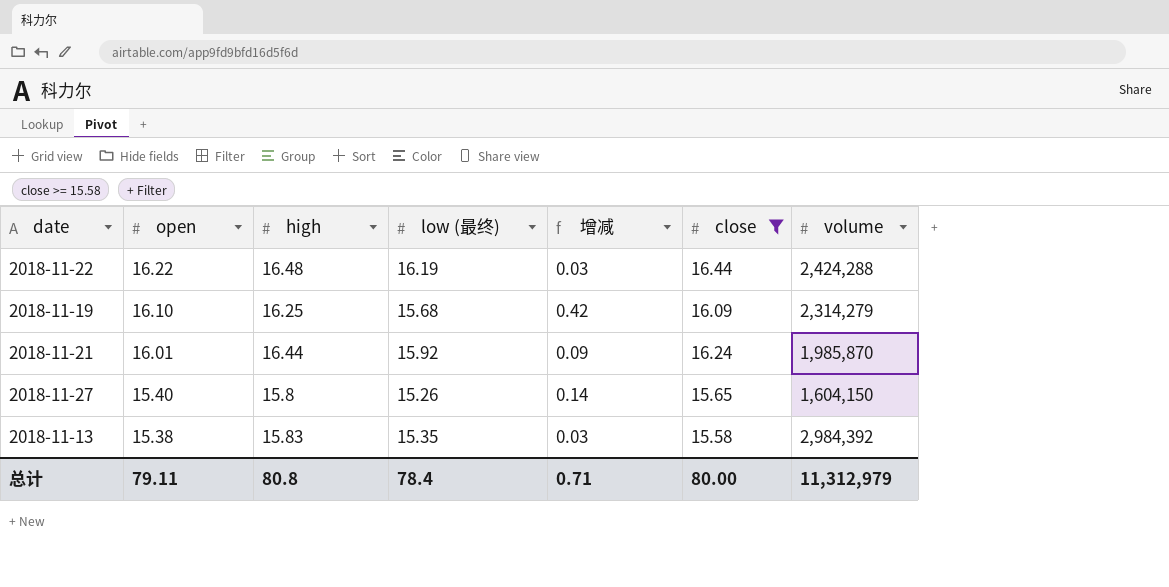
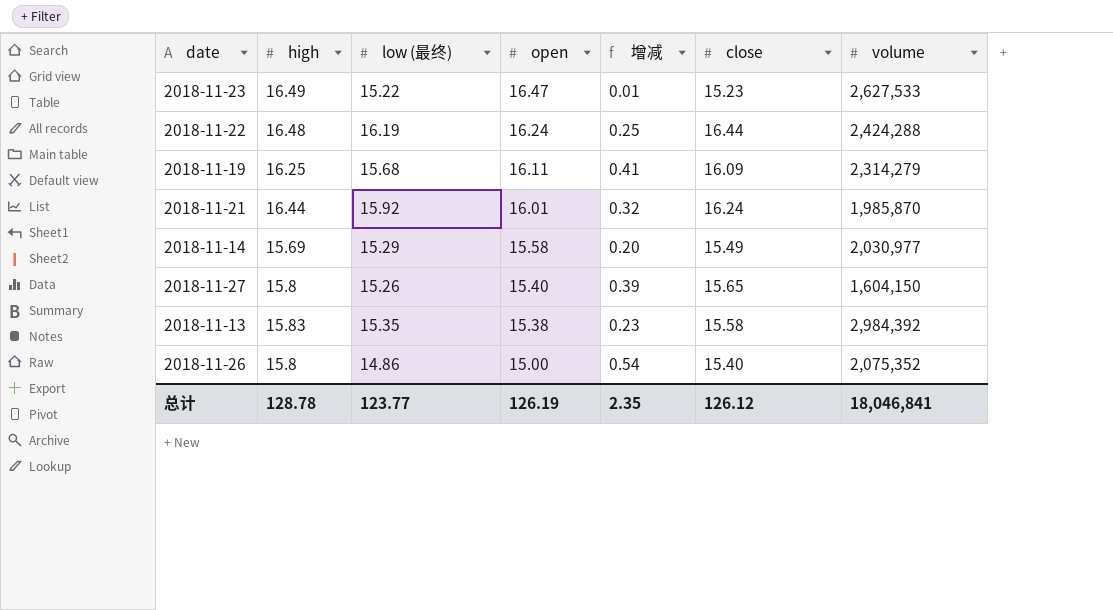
filter: close >= 15.58 -> none
column open | position: 2 -> 4
column 增减 | formula: [open] - [low (最终)] -> [close] - [low (最终)]
2018-11-22 | open: 16.22 -> 16.24
2018-11-19 | open: 16.10 -> 16.11
总计 | high: 80.8 -> 128.78
总计 | low (最终): 78.4 -> 123.77
总计 | open: 79.11 -> 126.19
总计 | 增减: 0.71 -> 2.35
总计 | close: 80.00 -> 126.12
总计 | volume: 11,312,979 -> 18,046,841

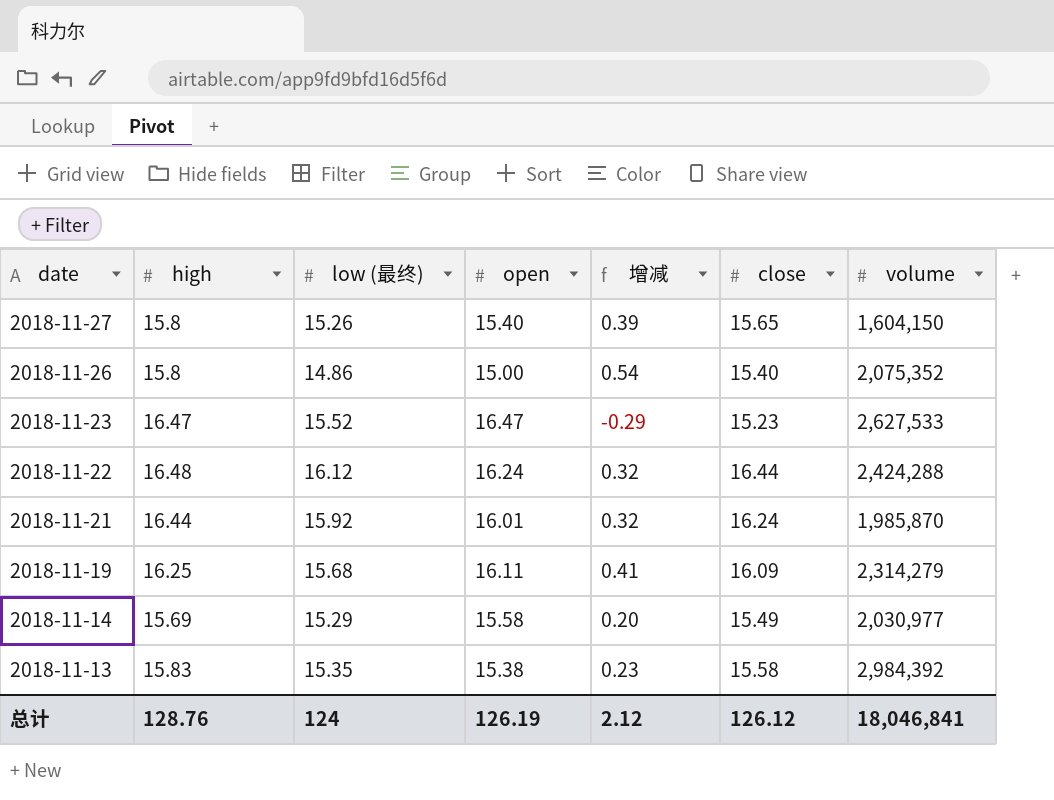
row order: open descending -> date descending
2018-11-23 | high: 16.49 -> 16.47
2018-11-23 | low (最终): 15.22 -> 15.52
2018-11-23 | 增减: 0.01 -> -0.29
2018-11-22 | low (最终): 16.19 -> 16.12
2018-11-22 | 增减: 0.25 -> 0.32
总计 | high: 128.78 -> 128.76
总计 | low (最终): 123.77 -> 124
总计 | 增减: 2.35 -> 2.12

